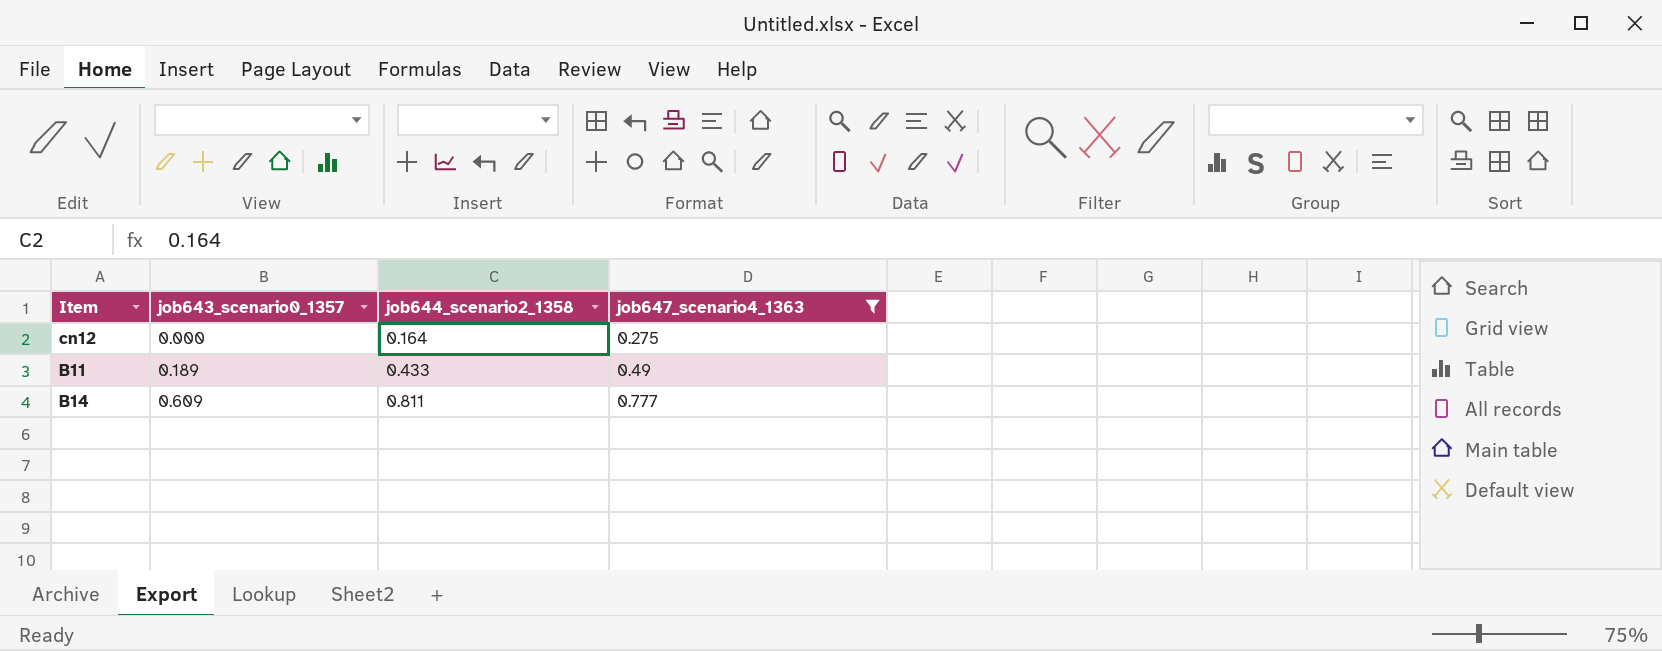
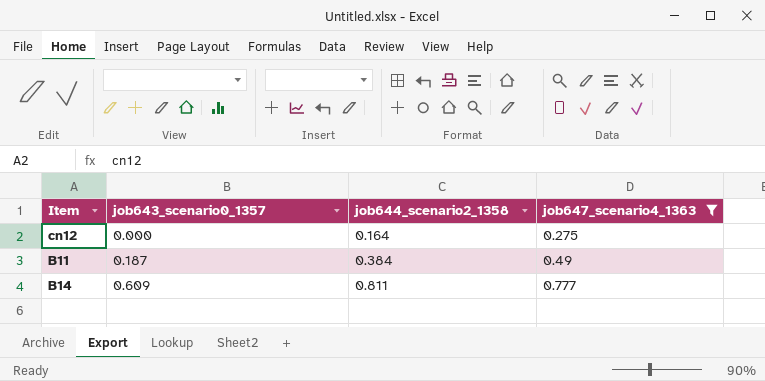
B11 | job643_scenario0_1357: 0.189 -> 0.187
B11 | job644_scenario2_1358: 0.433 -> 0.384

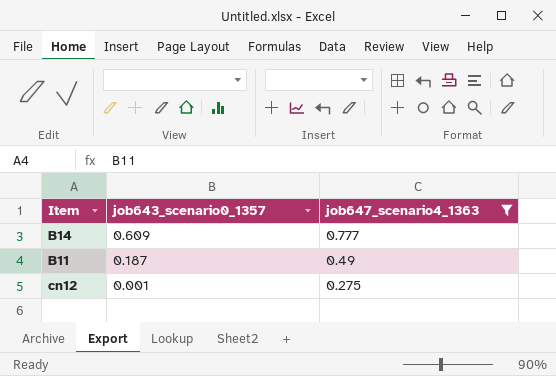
row order: job643_scenario0_1357 ascending -> job643_scenario0_1357 descending
column job644_scenario2_1358 | position: 3 -> none
cn12 | job643_scenario0_1357: 0.000 -> 0.001

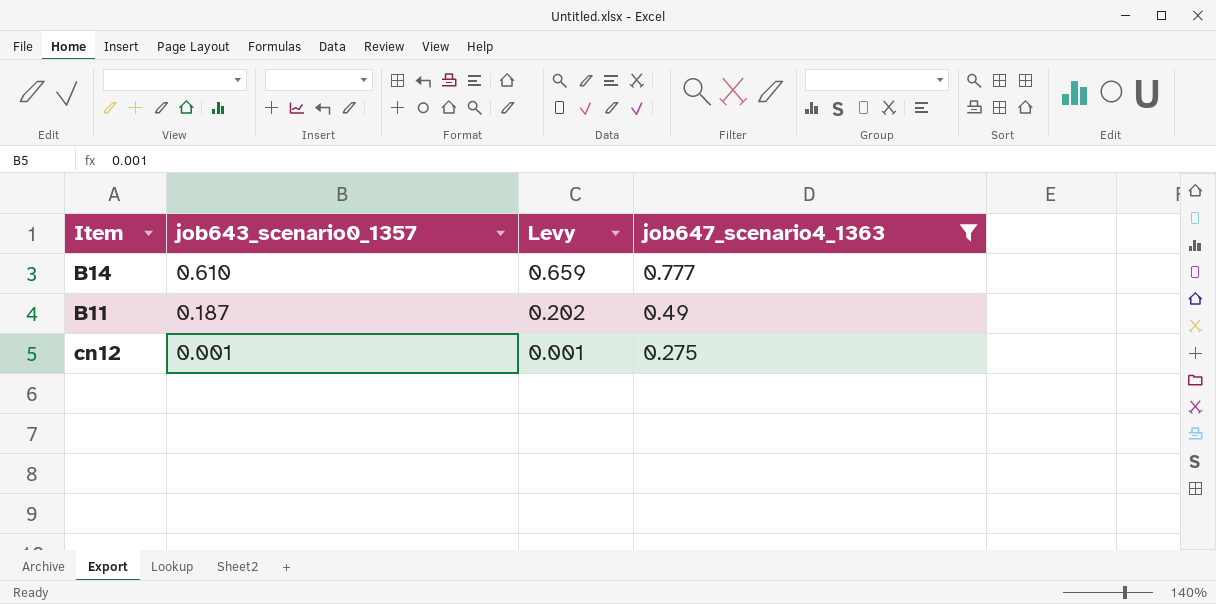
column Levy | formula: none -> [job643_scenario0_1357] * 1.08
B14 | job643_scenario0_1357: 0.609 -> 0.610

